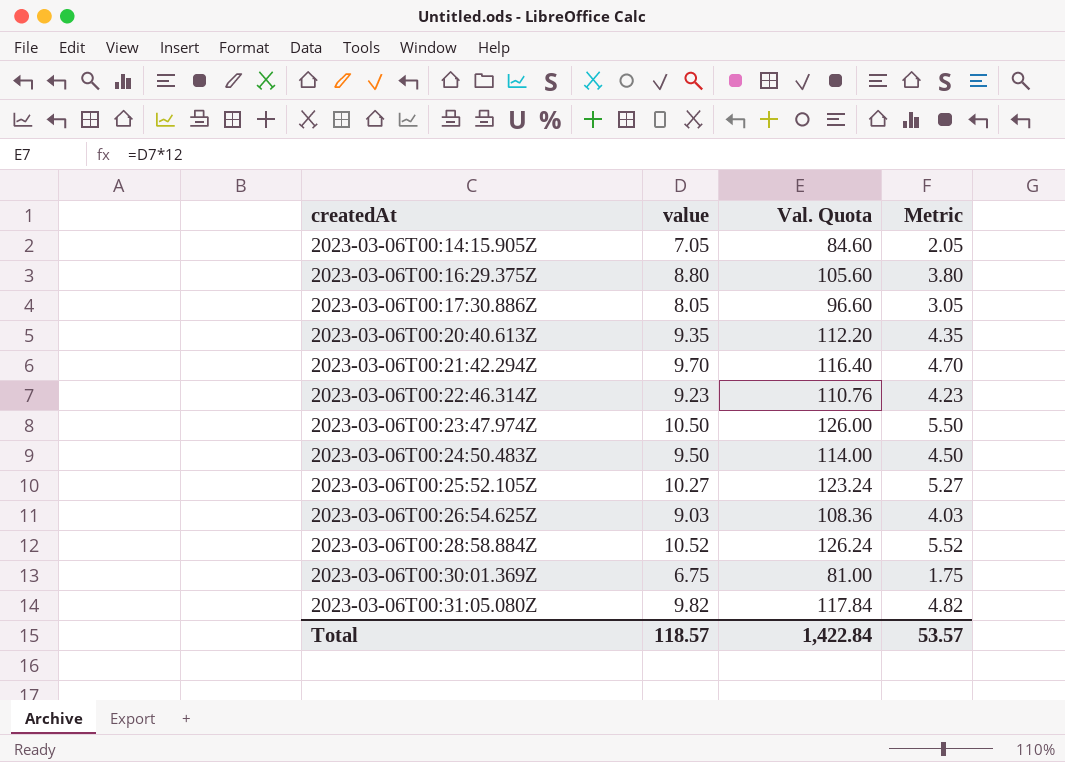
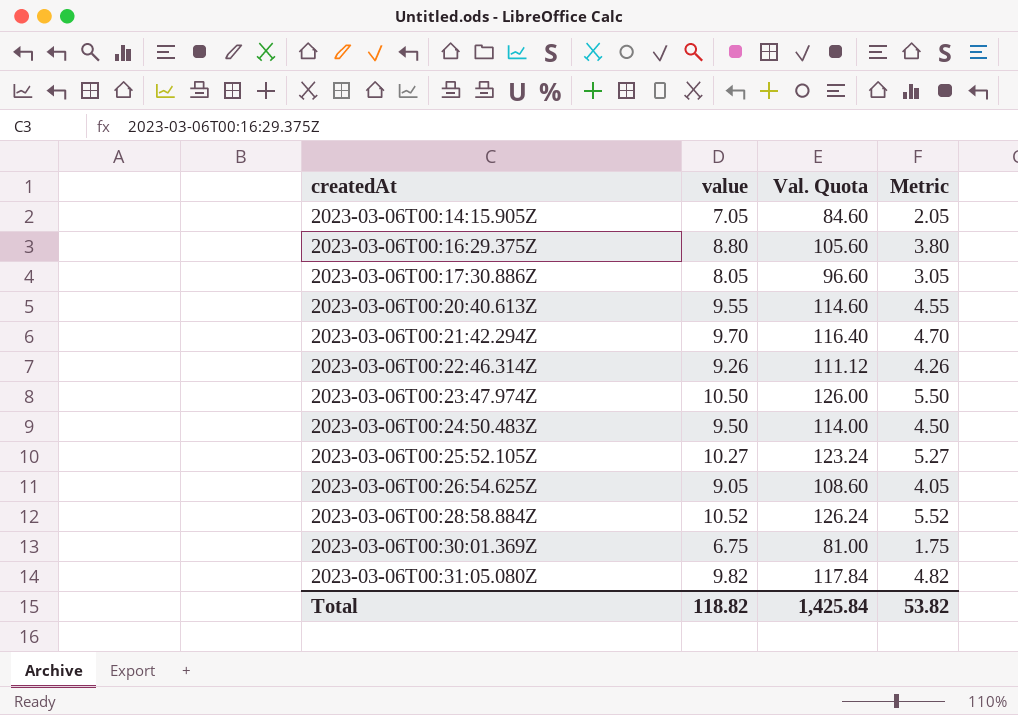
2023-03-06T00:20:40.613Z | value: 9.35 -> 9.55
2023-03-06T00:20:40.613Z | Val. Quota: 112.20 -> 114.60
2023-03-06T00:20:40.613Z | Metric: 4.35 -> 4.55
2023-03-06T00:22:46.314Z | value: 9.23 -> 9.26
2023-03-06T00:22:46.314Z | Val. Quota: 110.76 -> 111.12
2023-03-06T00:22:46.314Z | Metric: 4.23 -> 4.26
2023-03-06T00:26:54.625Z | value: 9.03 -> 9.05
2023-03-06T00:26:54.625Z | Val. Quota: 108.36 -> 108.60
2023-03-06T00:26:54.625Z | Metric: 4.03 -> 4.05
Total | value: 118.57 -> 118.82
Total | Val. Quota: 1,422.84 -> 1,425.84
Total | Metric: 53.57 -> 53.82

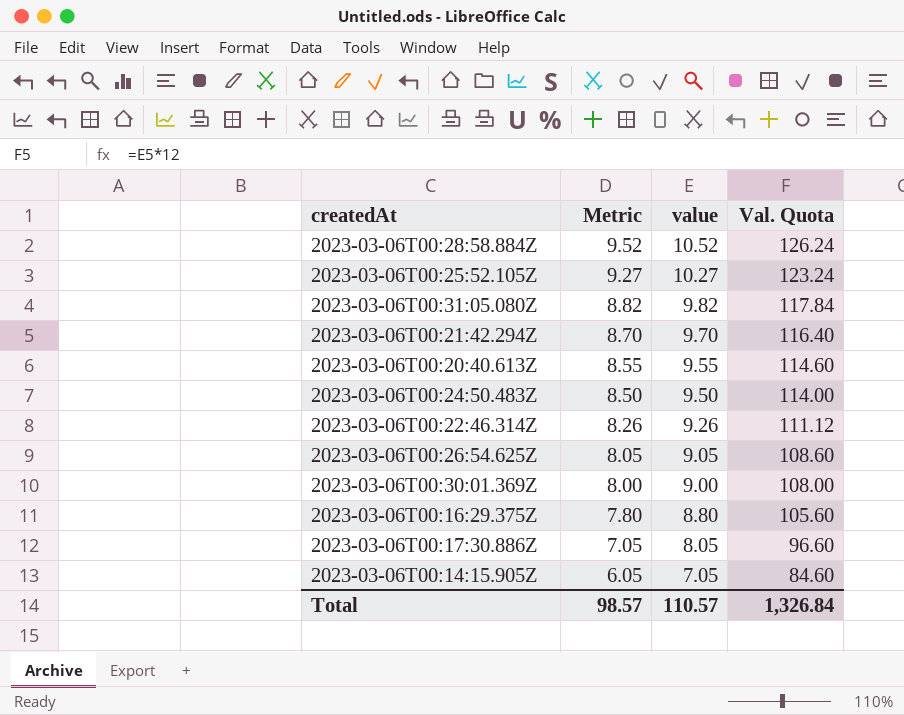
row order: createdAt ascending -> Metric descending
column Metric | formula: [value] - 5 -> [value] - 1
column Metric | position: 4 -> 2
row 2023-03-06T00:23:47.974Z: 10.50 | 126.00 | 5.50 -> none
2023-03-06T00:30:01.369Z | value: 6.75 -> 9.00
2023-03-06T00:30:01.369Z | Val. Quota: 81.00 -> 108.00
Total | Metric: 53.82 -> 98.57
Total | value: 118.82 -> 110.57
Total | Val. Quota: 1,425.84 -> 1,326.84

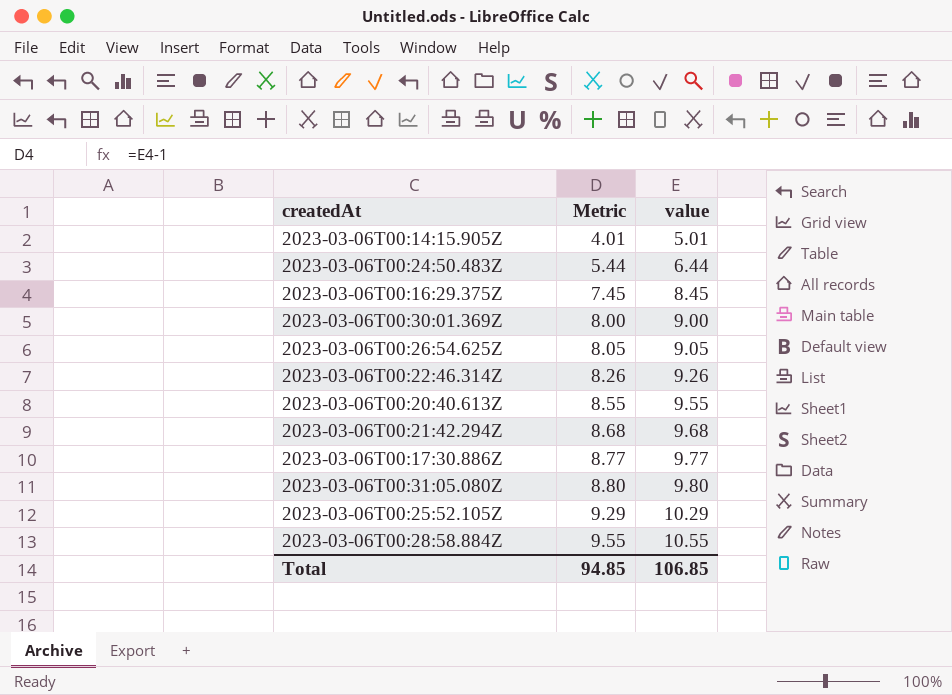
row order: Metric descending -> Metric ascending
column Val. Quota | formula: [value] * 12 -> none
2023-03-06T00:14:15.905Z | Metric: 6.05 -> 4.01
2023-03-06T00:14:15.905Z | value: 7.05 -> 5.01
2023-03-06T00:24:50.483Z | Metric: 8.50 -> 5.44
2023-03-06T00:24:50.483Z | value: 9.50 -> 6.44
2023-03-06T00:16:29.375Z | Metric: 7.80 -> 7.45
2023-03-06T00:16:29.375Z | value: 8.80 -> 8.45
2023-03-06T00:21:42.294Z | Metric: 8.70 -> 8.68
2023-03-06T00:21:42.294Z | value: 9.70 -> 9.68
2023-03-06T00:17:30.886Z | Metric: 7.05 -> 8.77
2023-03-06T00:17:30.886Z | value: 8.05 -> 9.77
2023-03-06T00:31:05.080Z | Metric: 8.82 -> 8.80
2023-03-06T00:31:05.080Z | value: 9.82 -> 9.80
2023-03-06T00:25:52.105Z | Metric: 9.27 -> 9.29
2023-03-06T00:25:52.105Z | value: 10.27 -> 10.29
2023-03-06T00:28:58.884Z | Metric: 9.52 -> 9.55
2023-03-06T00:28:58.884Z | value: 10.52 -> 10.55
Total | Metric: 98.57 -> 94.85
Total | value: 110.57 -> 106.85

